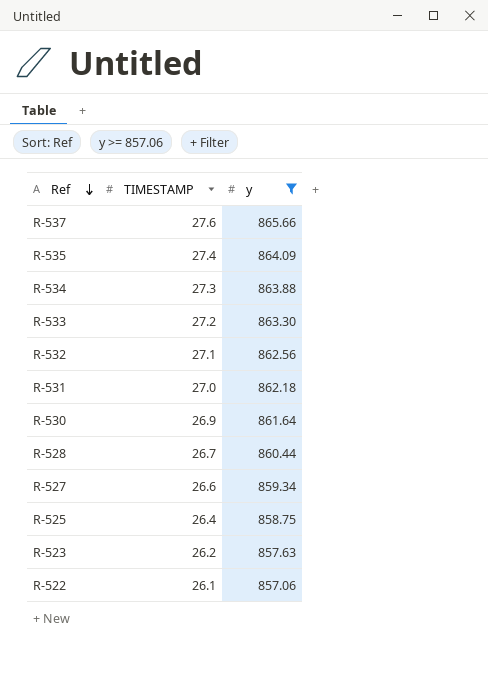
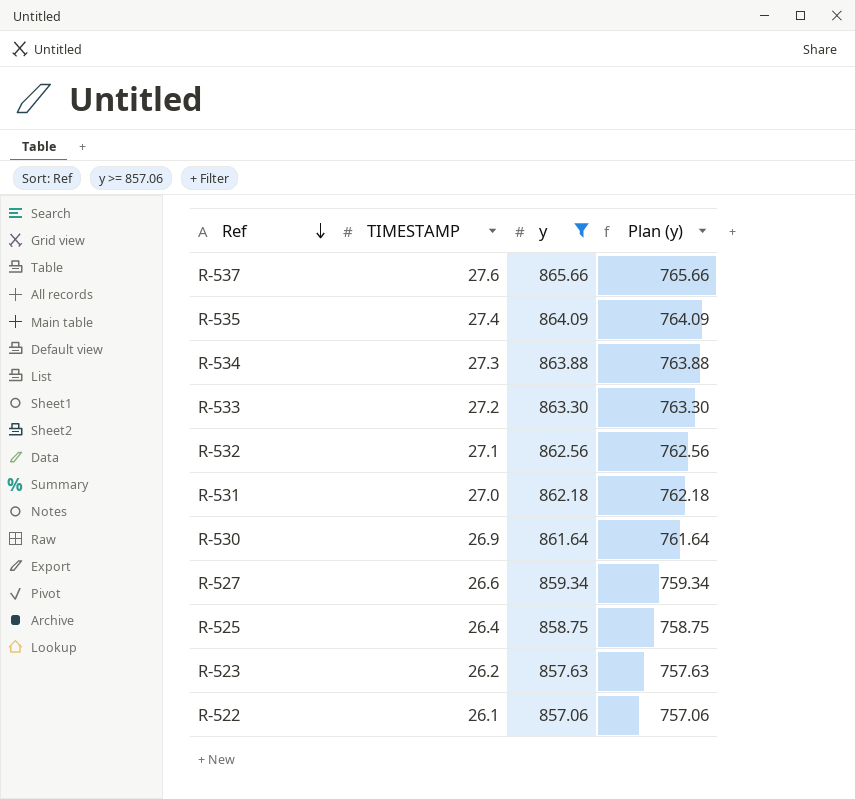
column Plan (y) | formula: none -> [y] - 100
row R-528: 26.7 | 860.44 -> none

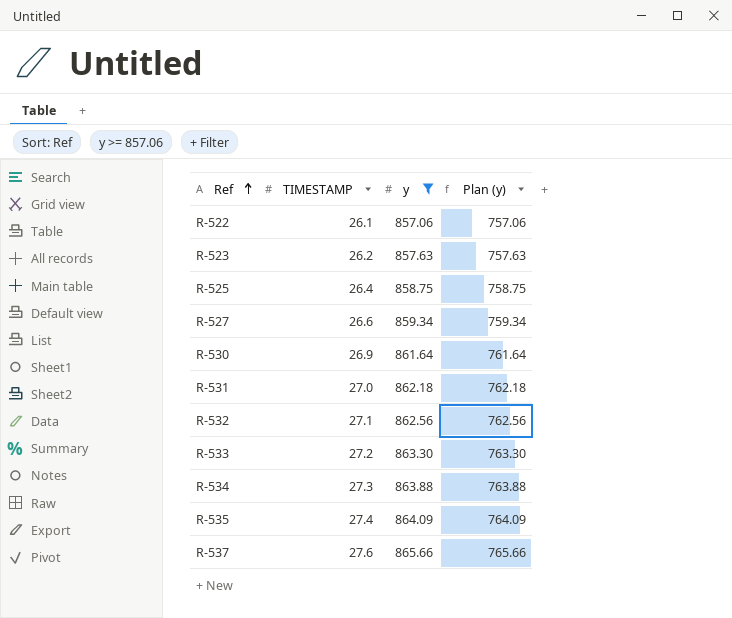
row order: Ref descending -> Ref ascending

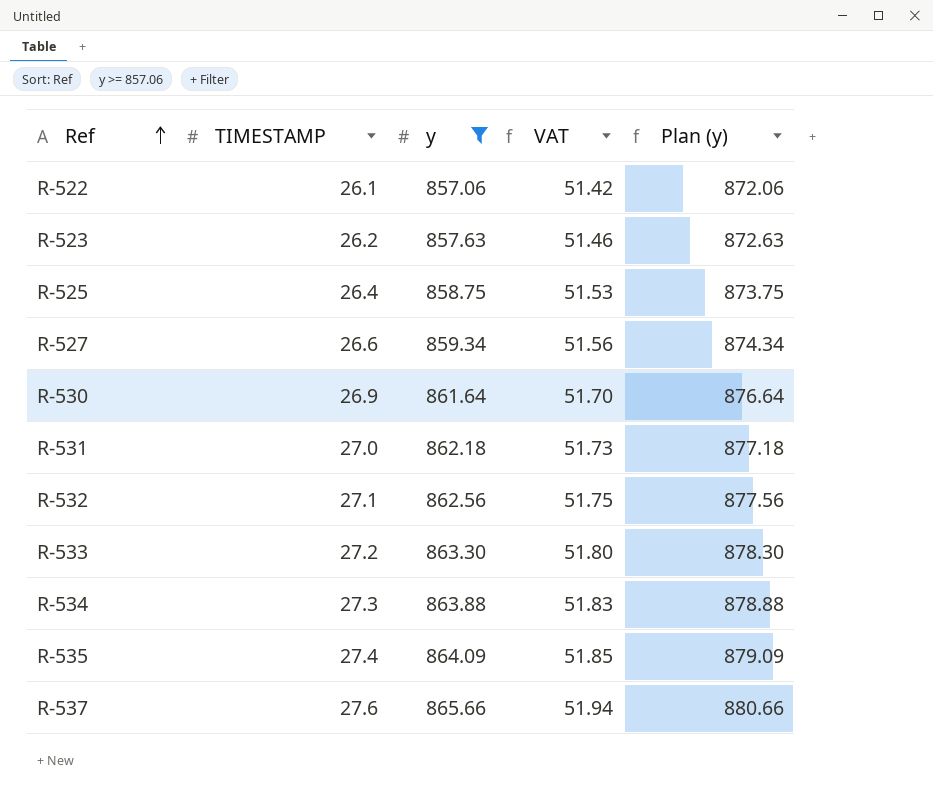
column VAT | formula: none -> [y] * 0.06
column Plan (y) | formula: [y] - 100 -> [y] + 15

